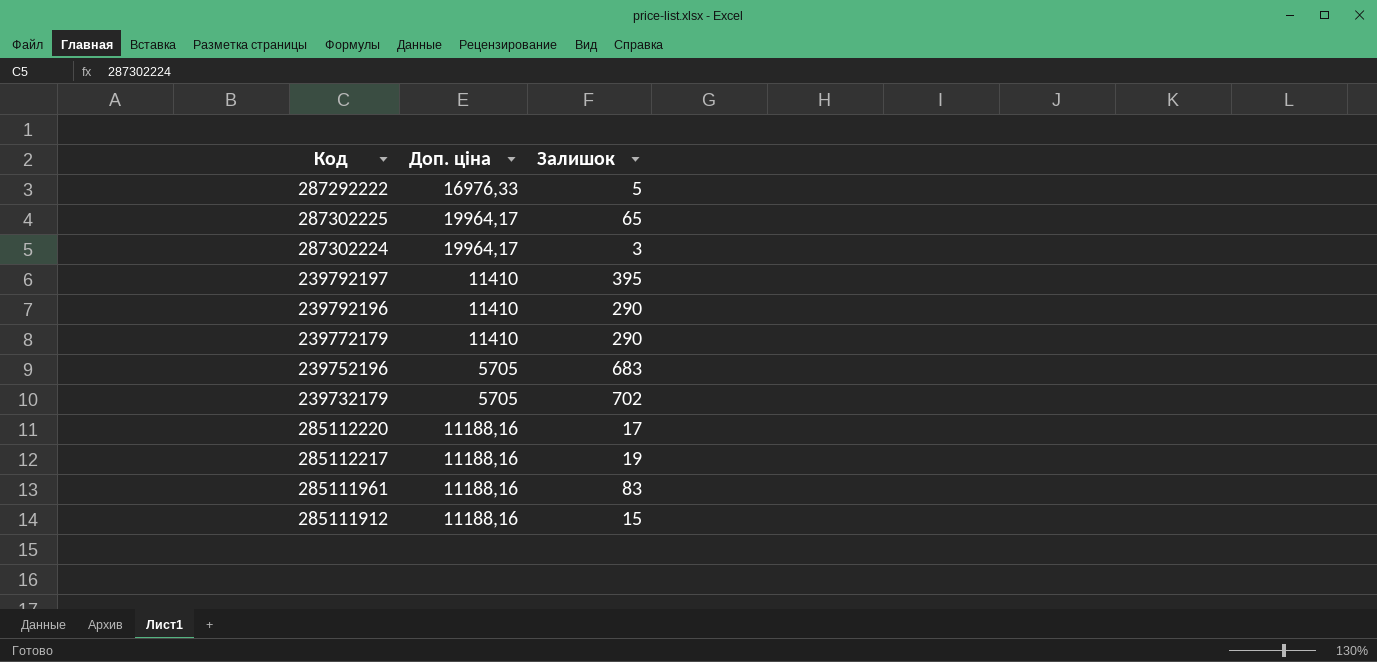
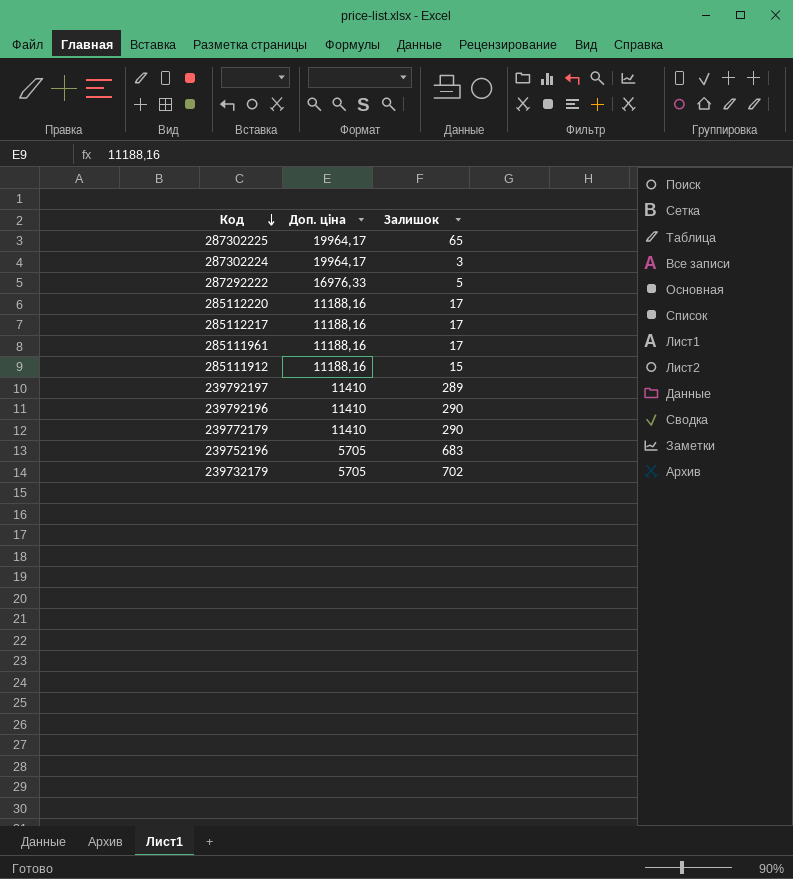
row order: none -> Код descending
285112217 | Залишок: 19 -> 17
285111961 | Залишок: 83 -> 17
239792197 | Залишок: 395 -> 289

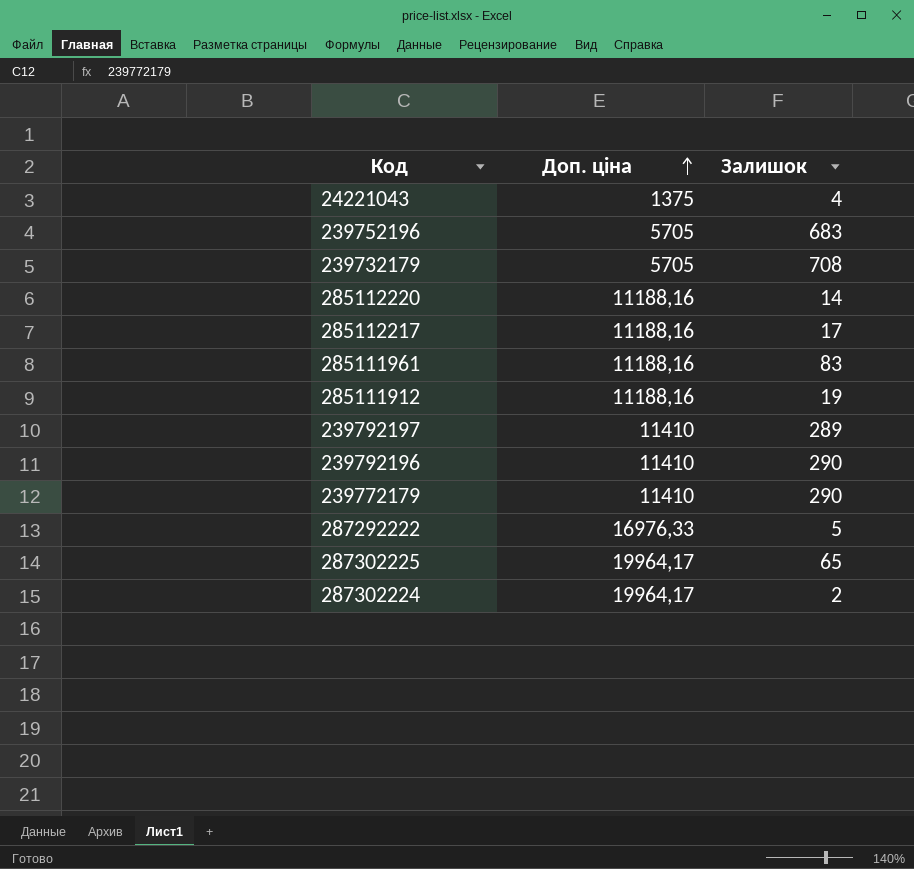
row order: Код descending -> Доп. ціна ascending
row 24221043: none -> 1375 | 4
239732179 | Залишок: 702 -> 708
285112220 | Залишок: 17 -> 14
285111961 | Залишок: 17 -> 83
285111912 | Залишок: 15 -> 19
287302224 | Залишок: 3 -> 2

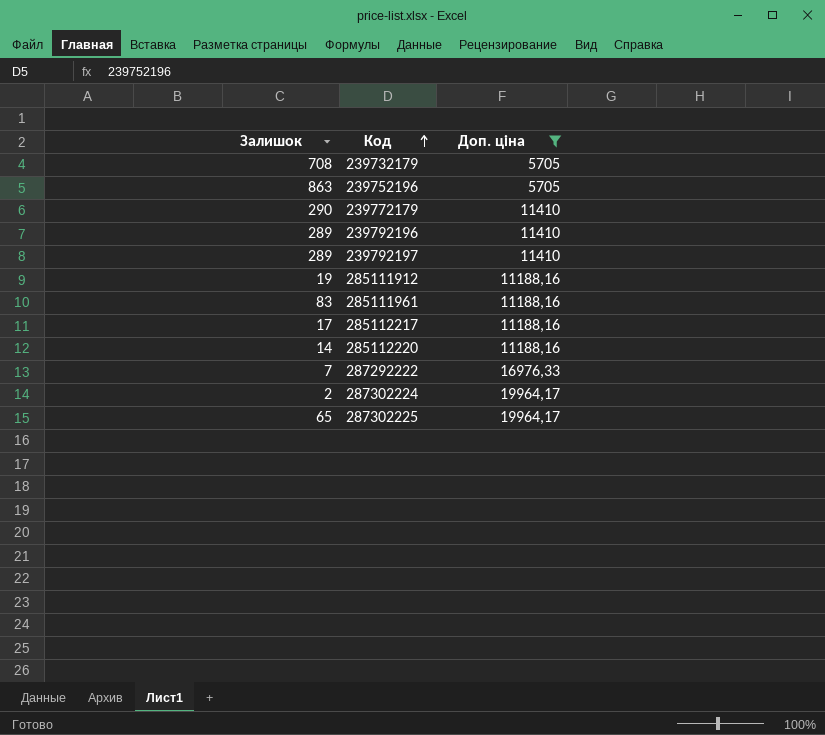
filter: none -> Доп. ціна != 1375
row order: Доп. ціна ascending -> Код ascending
column Залишок | position: 3 -> 1
239752196 | Залишок: 683 -> 863
239792196 | Залишок: 290 -> 289
287292222 | Залишок: 5 -> 7

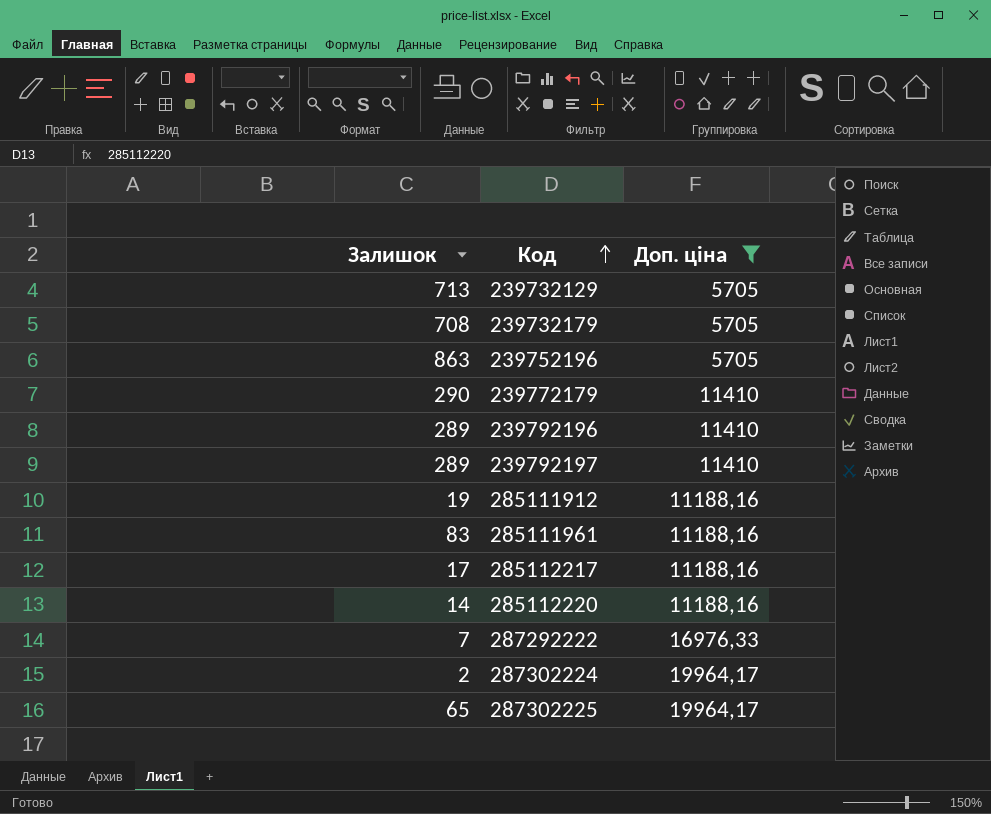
row 239732129: none -> 713 | 5705

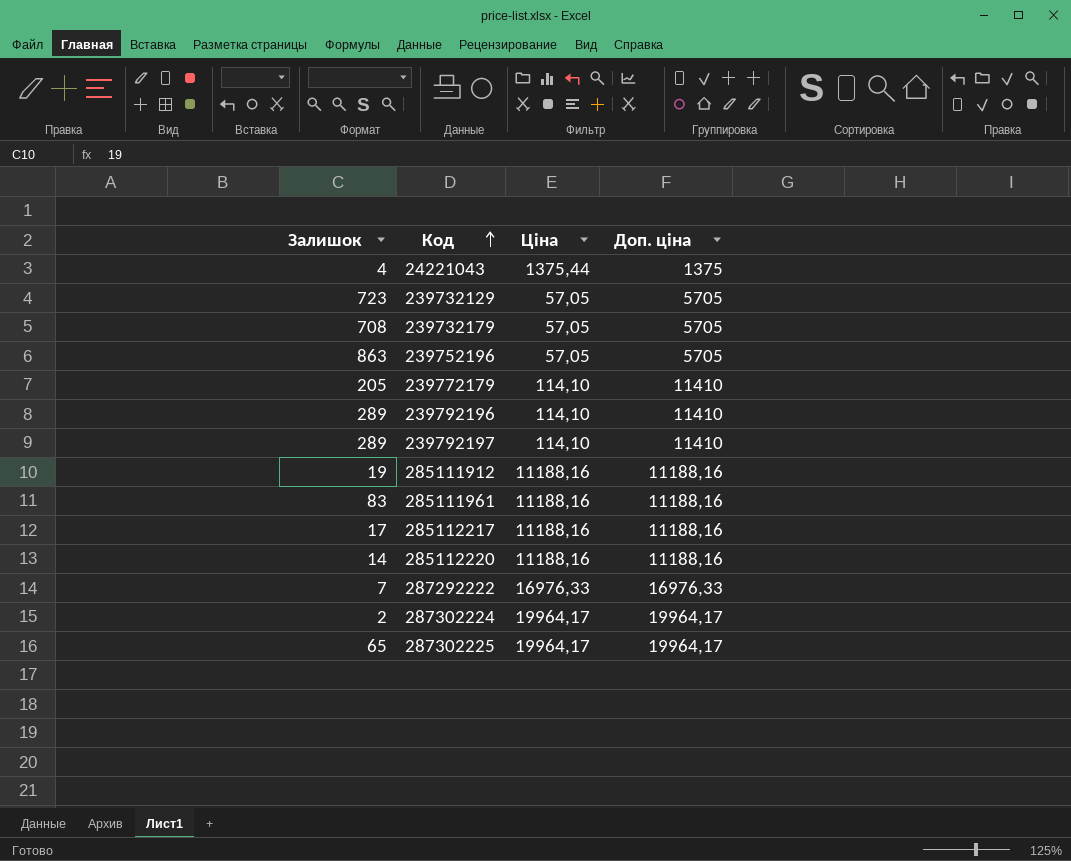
filter: Доп. ціна != 1375 -> none
column Ціна | position: none -> 3
239732129 | Залишок: 713 -> 723
239772179 | Залишок: 290 -> 205

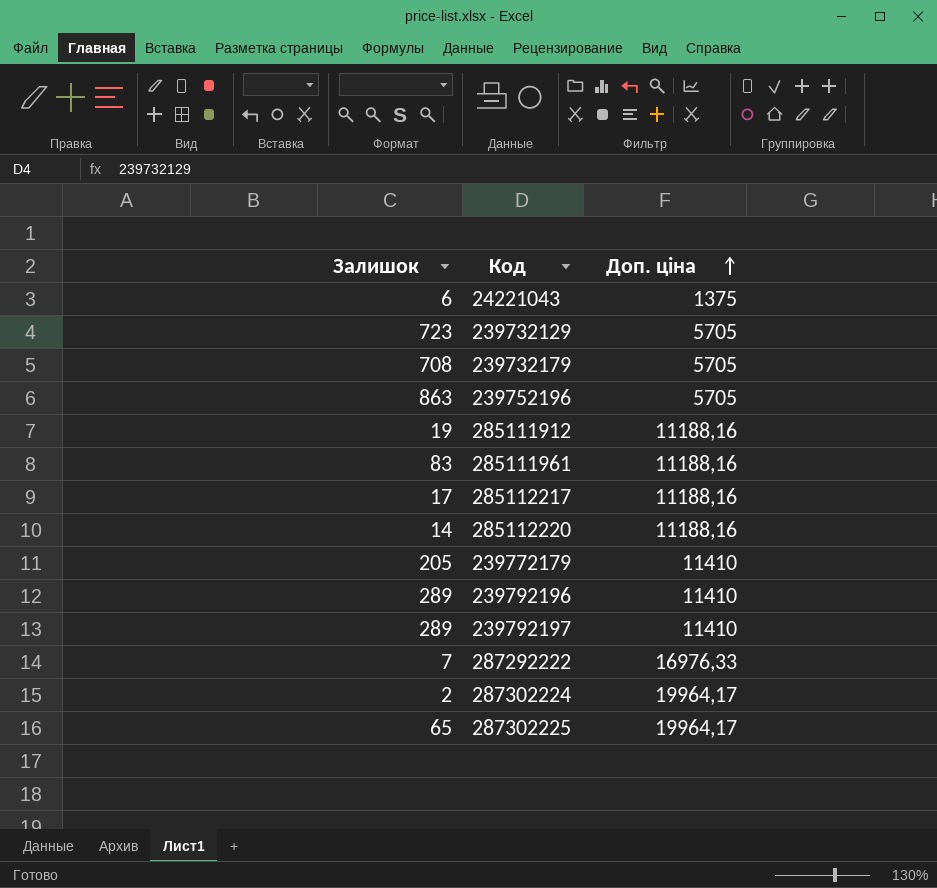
row order: Код ascending -> Доп. ціна ascending
column Ціна | position: 3 -> none
24221043 | Залишок: 4 -> 6

